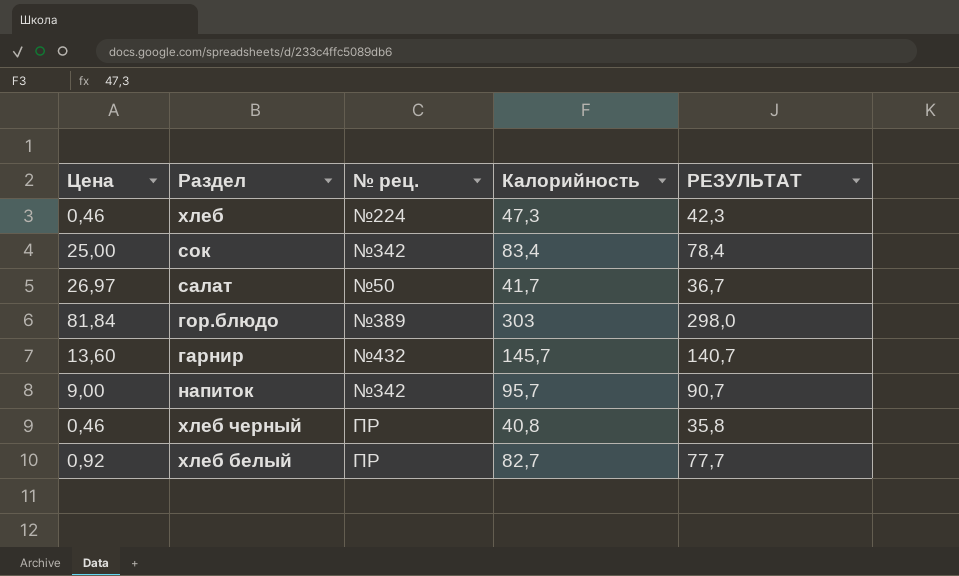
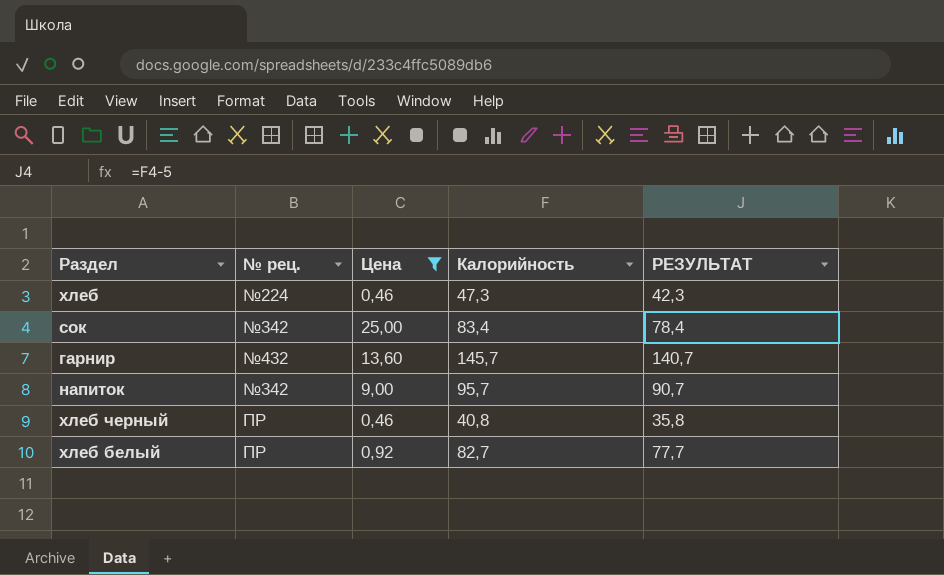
filter: none -> Цена <= 25,00
column Цена | position: 1 -> 3

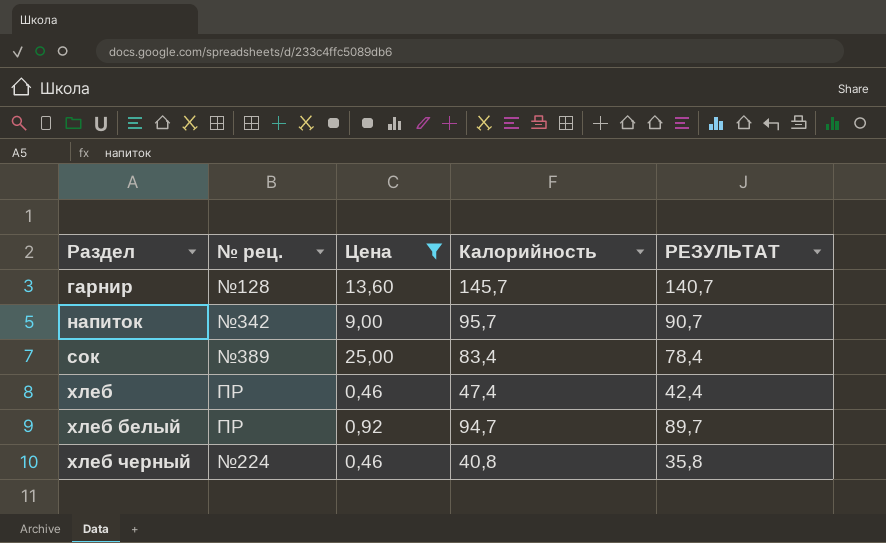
row order: none -> Раздел ascending
гарнир | № рец.: №432 -> №128
сок | № рец.: №342 -> №389
хлеб | № рец.: №224 -> ПР
хлеб | Калорийность: 47,3 -> 47,4
хлеб | РЕЗУЛЬТАТ: 42,3 -> 42,4
хлеб белый | Калорийность: 82,7 -> 94,7
хлеб белый | РЕЗУЛЬТАТ: 77,7 -> 89,7
хлеб черный | № рец.: ПР -> №224

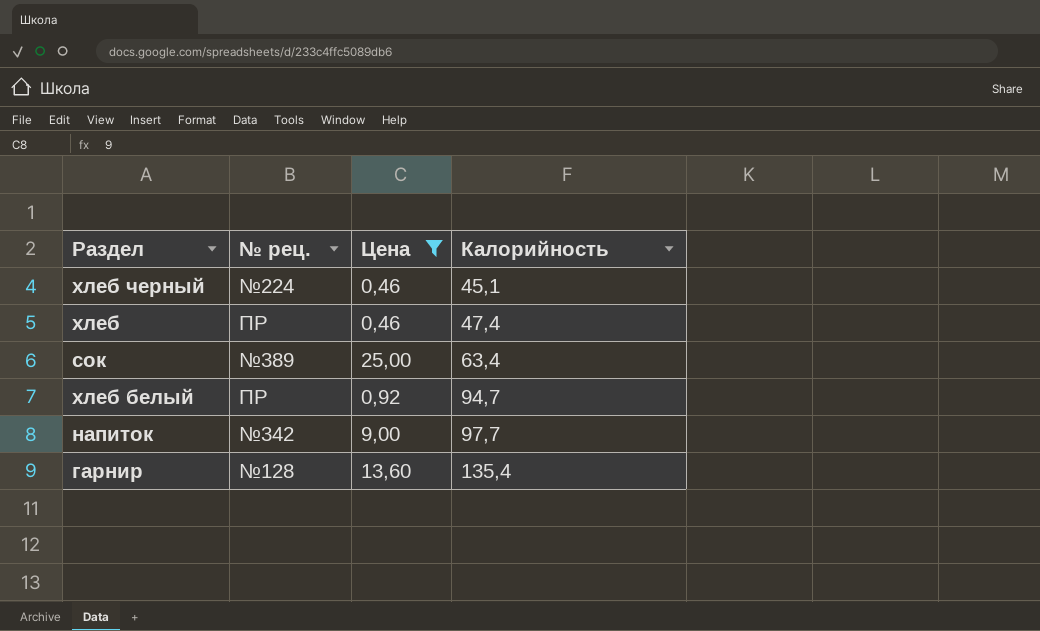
row order: Раздел ascending -> Калорийность ascending
column РЕЗУЛЬТАТ | formula: [Калорийность] - 5 -> none
хлеб черный | Калорийность: 40,8 -> 45,1
сок | Калорийность: 83,4 -> 63,4
напиток | Калорийность: 95,7 -> 97,7
гарнир | Калорийность: 145,7 -> 135,4

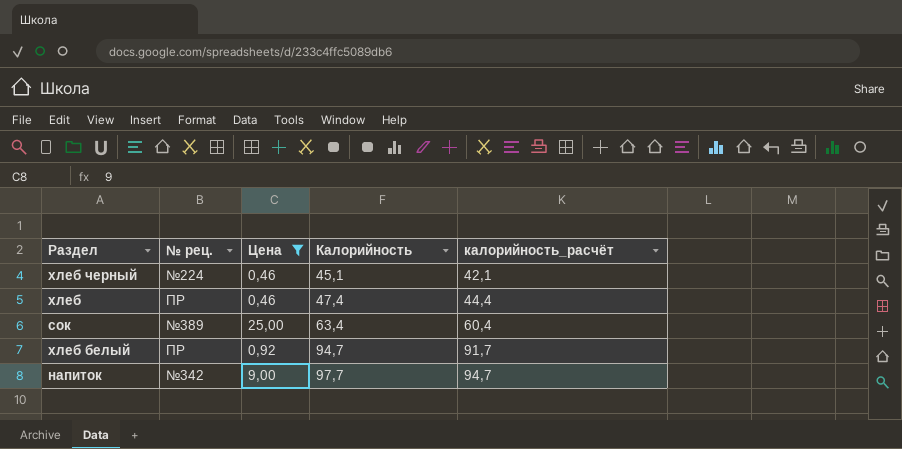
column калорийность_расчёт | formula: none -> [Калорийность] - 3
row гарнир: №128 | 13,60 | 135,4 -> none

